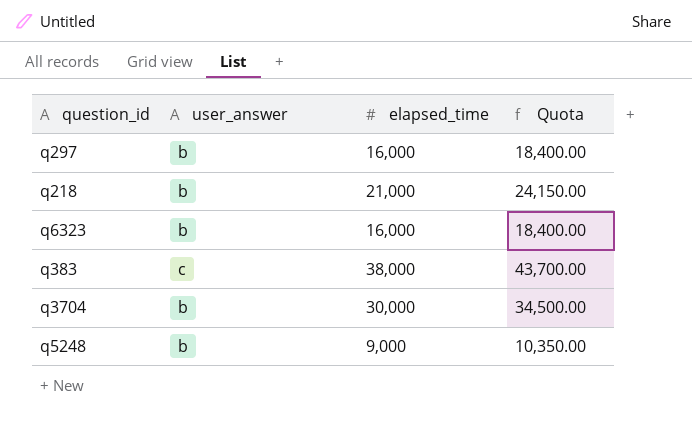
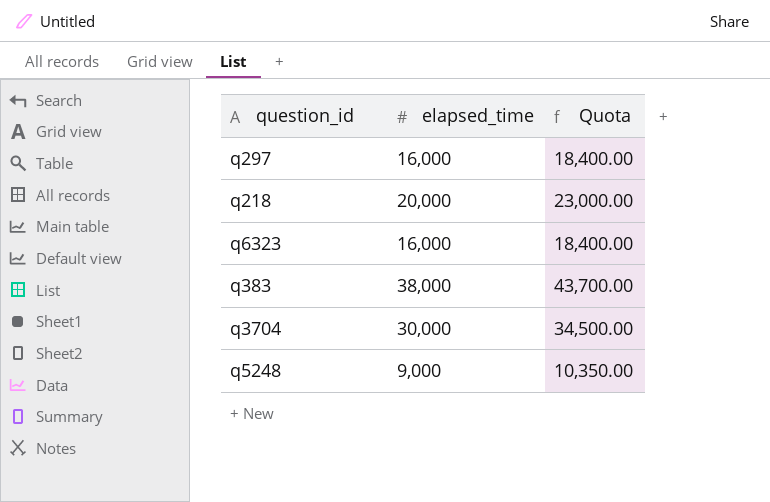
column user_answer | position: 2 -> none
q218 | elapsed_time: 21,000 -> 20,000
q218 | Quota: 24,150.00 -> 23,000.00

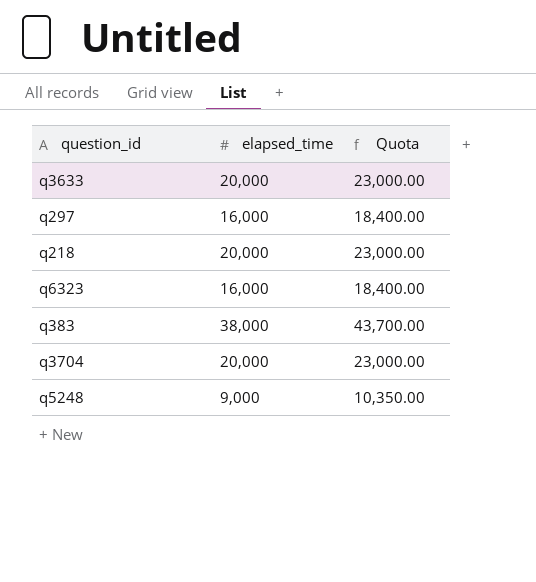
row q3633: none -> 20,000 | 23,000.00
q3704 | elapsed_time: 30,000 -> 20,000
q3704 | Quota: 34,500.00 -> 23,000.00

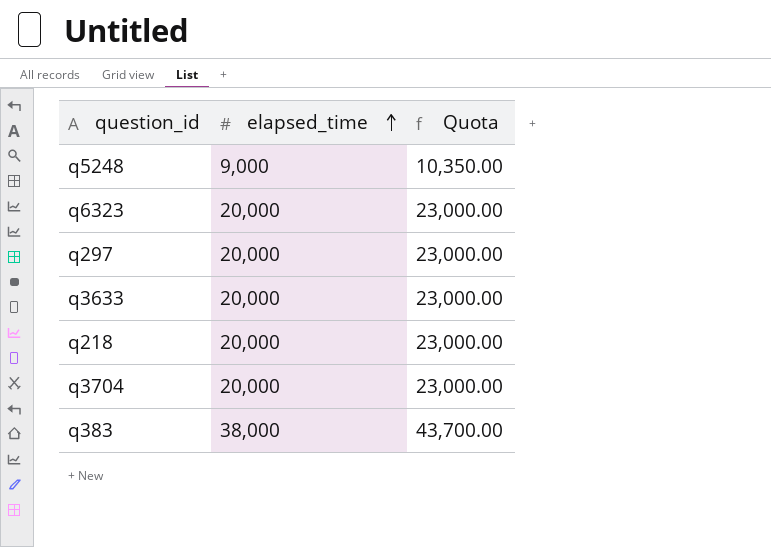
row order: none -> elapsed_time ascending
q6323 | elapsed_time: 16,000 -> 20,000
q6323 | Quota: 18,400.00 -> 23,000.00
q297 | elapsed_time: 16,000 -> 20,000
q297 | Quota: 18,400.00 -> 23,000.00

